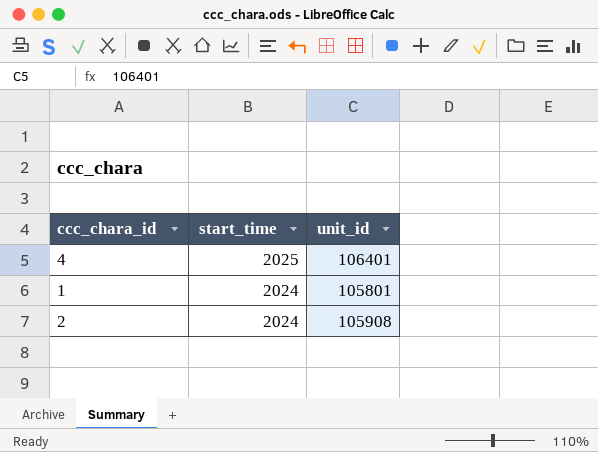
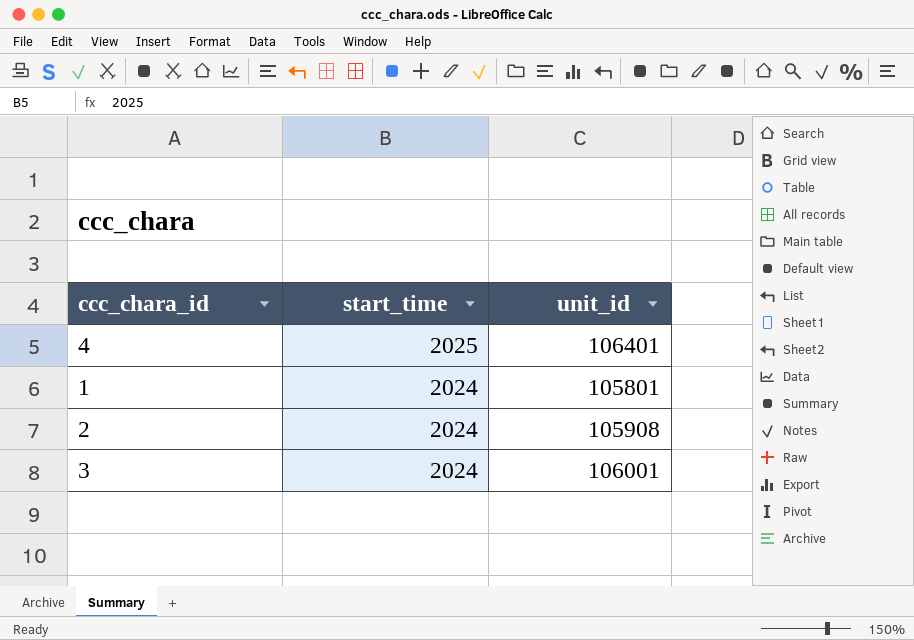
row 3: none -> 2024 | 106001

